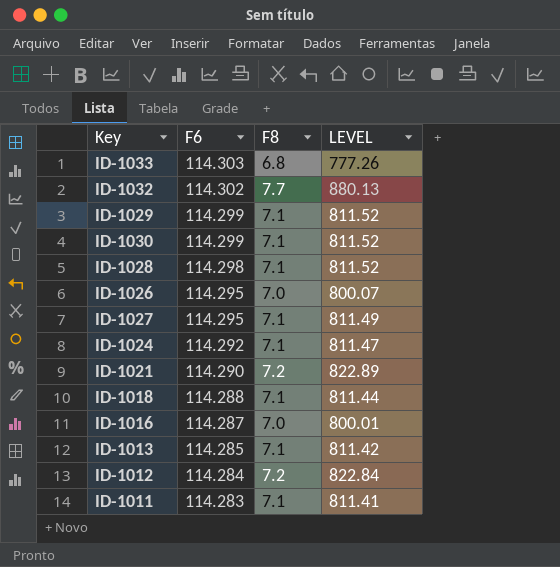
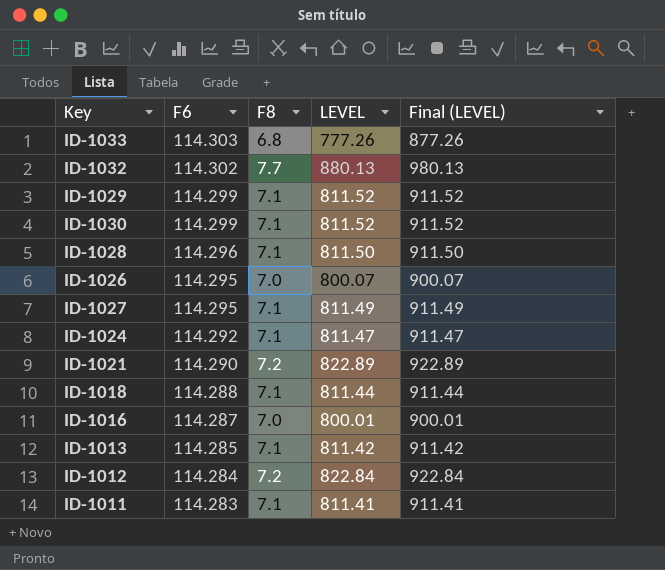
column Final (LEVEL) | formula: none -> [LEVEL] + 100
ID-1028 | F6: 114.298 -> 114.296
ID-1028 | LEVEL: 811.52 -> 811.50

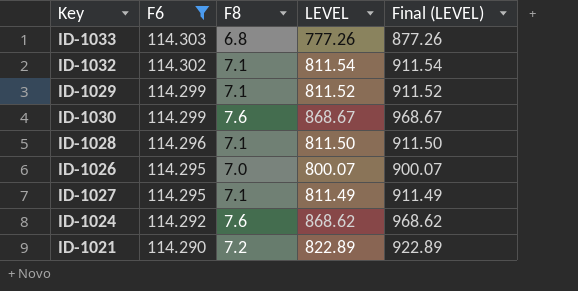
filter: none -> F6 >= 114.290
ID-1032 | F8: 7.7 -> 7.1
ID-1032 | LEVEL: 880.13 -> 811.54
ID-1032 | Final (LEVEL): 980.13 -> 911.54
ID-1030 | F8: 7.1 -> 7.6
ID-1030 | LEVEL: 811.52 -> 868.67
ID-1030 | Final (LEVEL): 911.52 -> 968.67
ID-1024 | F8: 7.1 -> 7.6
ID-1024 | LEVEL: 811.47 -> 868.62
ID-1024 | Final (LEVEL): 911.47 -> 968.62

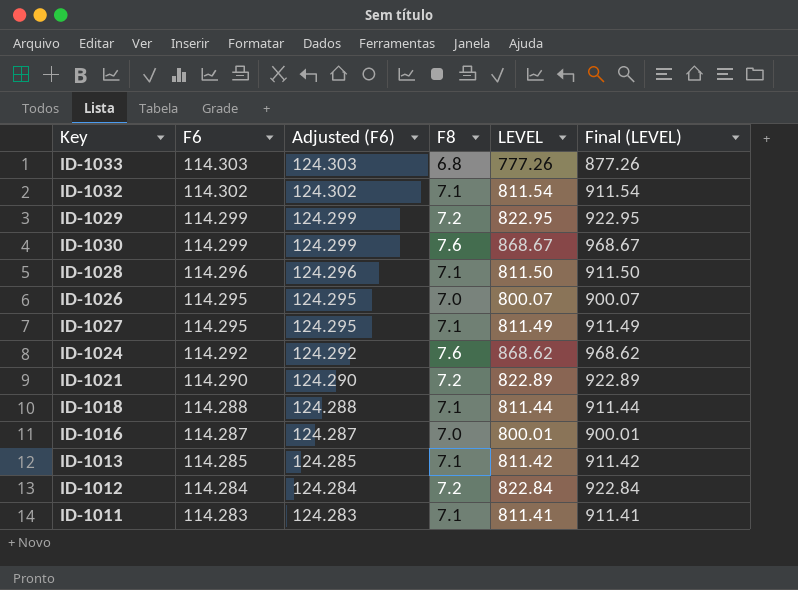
filter: F6 >= 114.290 -> none
column Adjusted (F6) | formula: none -> [F6] + 10
ID-1029 | F8: 7.1 -> 7.2
ID-1029 | LEVEL: 811.52 -> 822.95
ID-1029 | Final (LEVEL): 911.52 -> 922.95

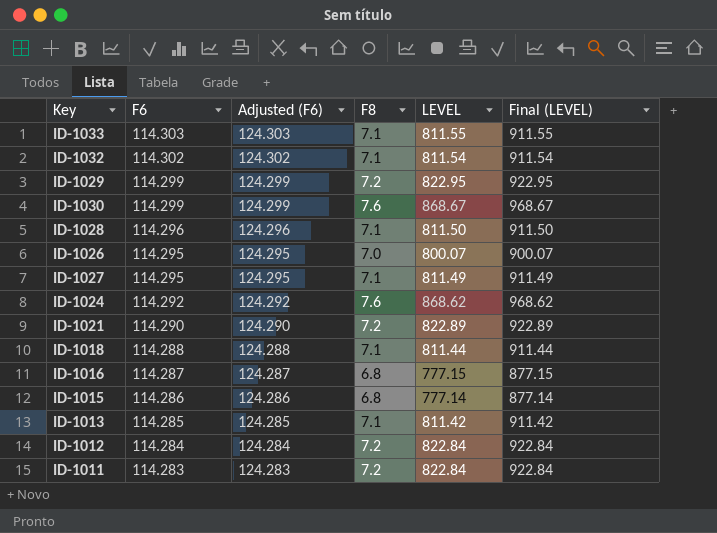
ID-1033 | F8: 6.8 -> 7.1
ID-1033 | LEVEL: 777.26 -> 811.55
ID-1033 | Final (LEVEL): 877.26 -> 911.55
ID-1016 | F8: 7.0 -> 6.8
ID-1016 | LEVEL: 800.01 -> 777.15
ID-1016 | Final (LEVEL): 900.01 -> 877.15
row ID-1015: none -> 114.286 | 124.286 | 6.8 | 777.14 | 877.14
ID-1011 | F8: 7.1 -> 7.2
ID-1011 | LEVEL: 811.41 -> 822.84
ID-1011 | Final (LEVEL): 911.41 -> 922.84

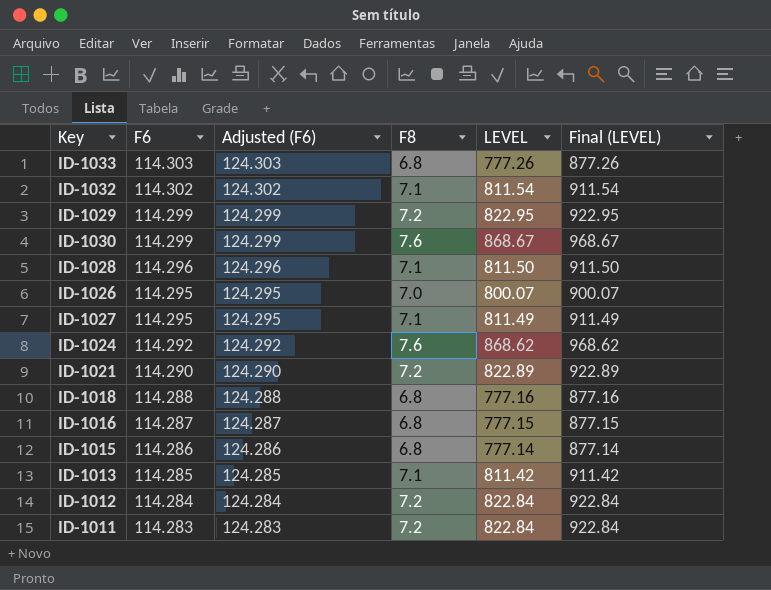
ID-1033 | F8: 7.1 -> 6.8
ID-1033 | LEVEL: 811.55 -> 777.26
ID-1033 | Final (LEVEL): 911.55 -> 877.26
ID-1018 | F8: 7.1 -> 6.8
ID-1018 | LEVEL: 811.44 -> 777.16
ID-1018 | Final (LEVEL): 911.44 -> 877.16

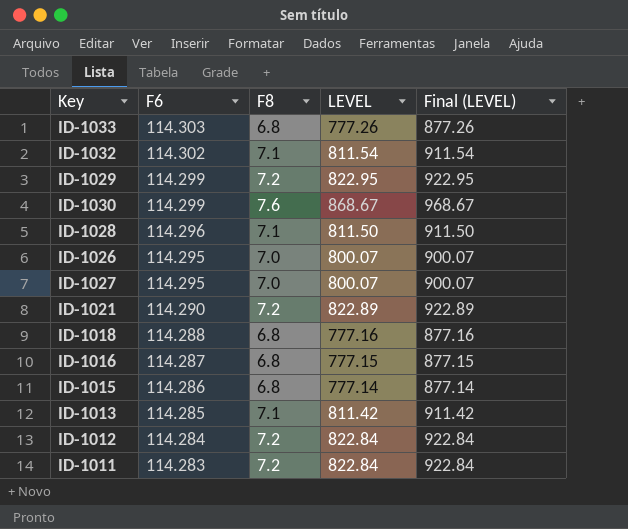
column Adjusted (F6) | formula: [F6] + 10 -> none
row ID-1024: 114.292 | 124.292 | 7.6 | 868.62 | 968.62 -> none
ID-1027 | F8: 7.1 -> 7.0
ID-1027 | LEVEL: 811.49 -> 800.07
ID-1027 | Final (LEVEL): 911.49 -> 900.07

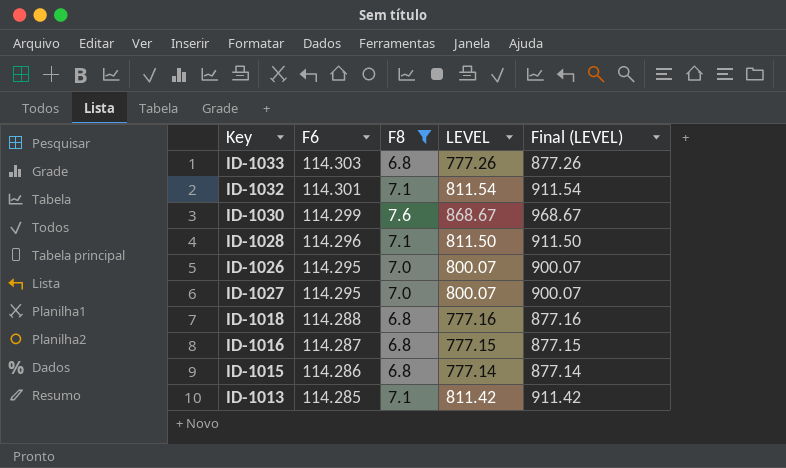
filter: none -> F8 != 7.2
ID-1032 | F6: 114.302 -> 114.301

